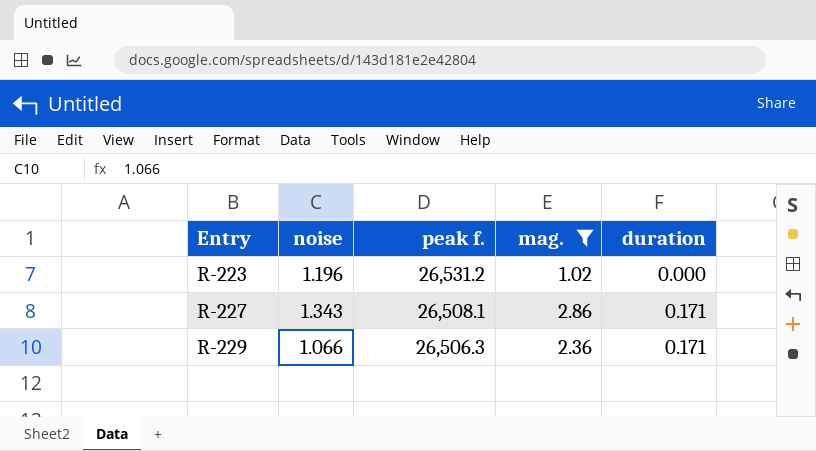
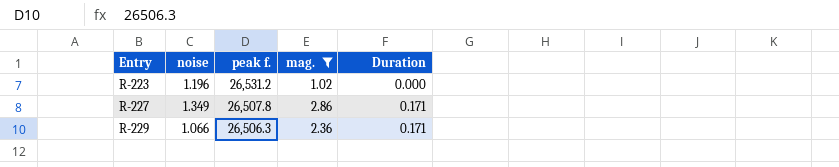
column name: duration -> Duration
R-227 | noise: 1.343 -> 1.349
R-227 | peak f.: 26,508.1 -> 26,507.8

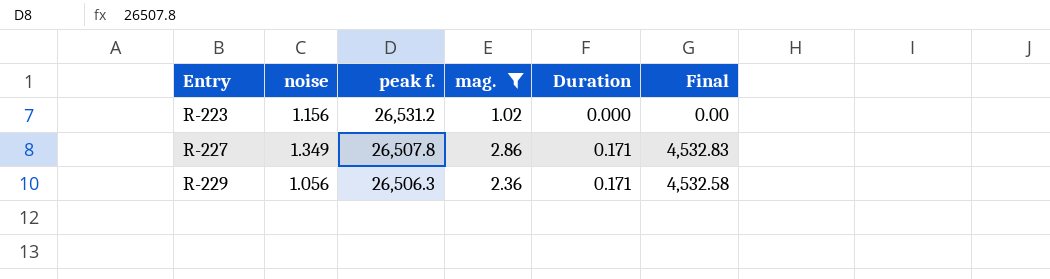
column Final | formula: none -> [peak f.] * [Duration]
R-223 | noise: 1.196 -> 1.156
R-229 | noise: 1.066 -> 1.056

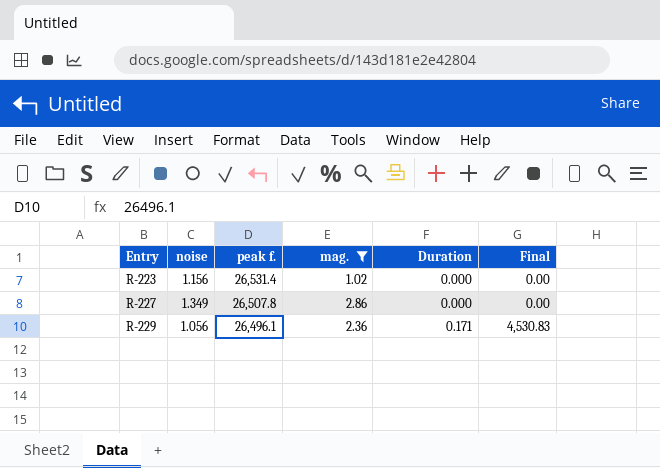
R-223 | peak f.: 26,531.2 -> 26,531.4
R-227 | Duration: 0.171 -> 0.000
R-227 | Final: 4,532.83 -> 0.00
R-229 | peak f.: 26,506.3 -> 26,496.1
R-229 | Final: 4,532.58 -> 4,530.83

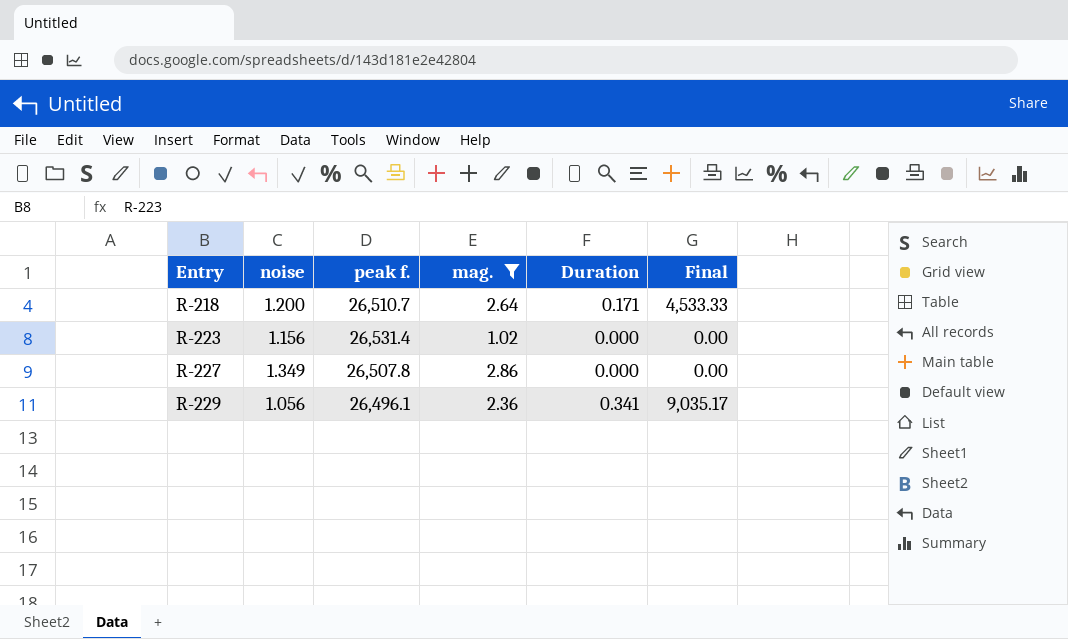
row R-218: none -> 1.200 | 26,510.7 | 2.64 | 0.171 | 4,533.33
R-229 | Duration: 0.171 -> 0.341
R-229 | Final: 4,530.83 -> 9,035.17

